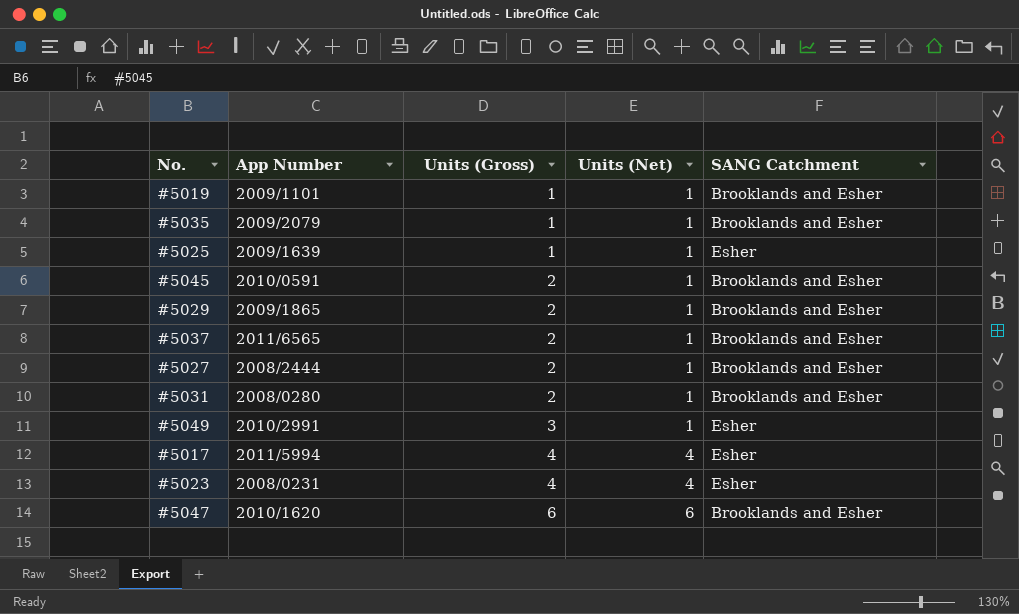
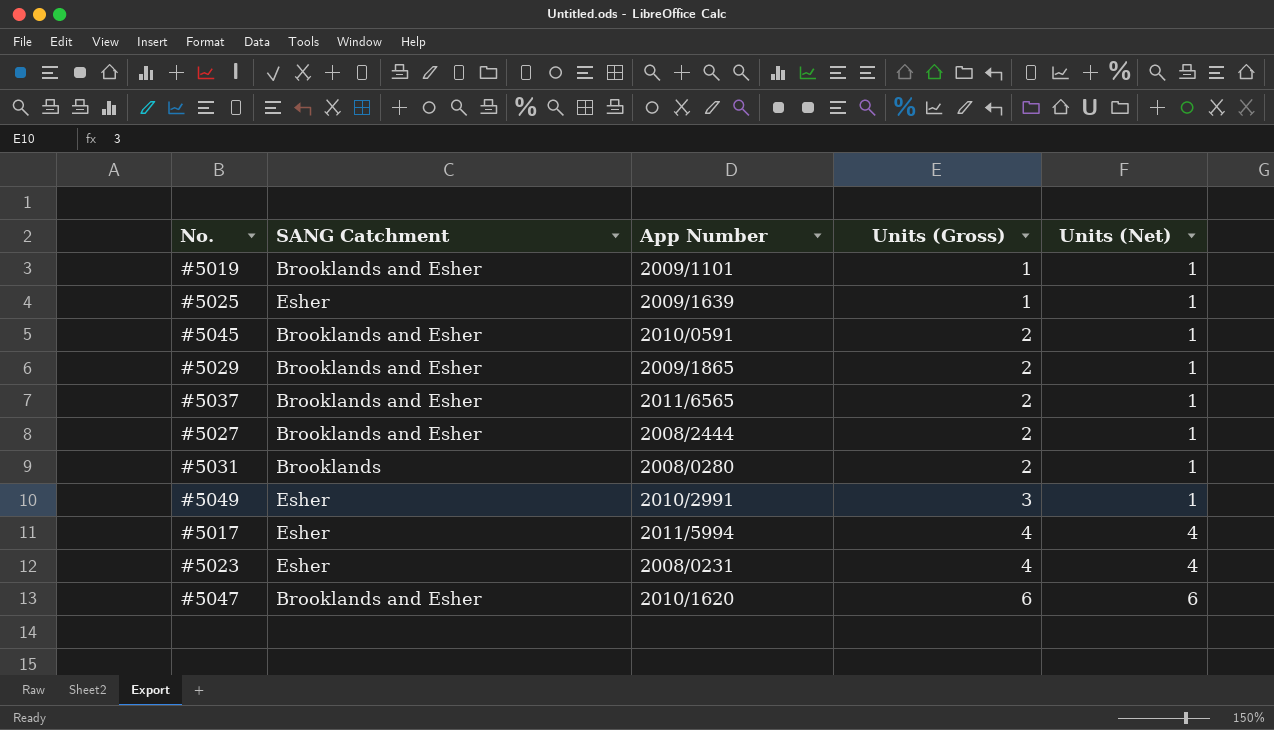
column SANG Catchment | position: 5 -> 2
row #5035: 2009/2079 | 1 | 1 | Brooklands and Esher -> none
#5031 | SANG Catchment: Brooklands and Esher -> Brooklands

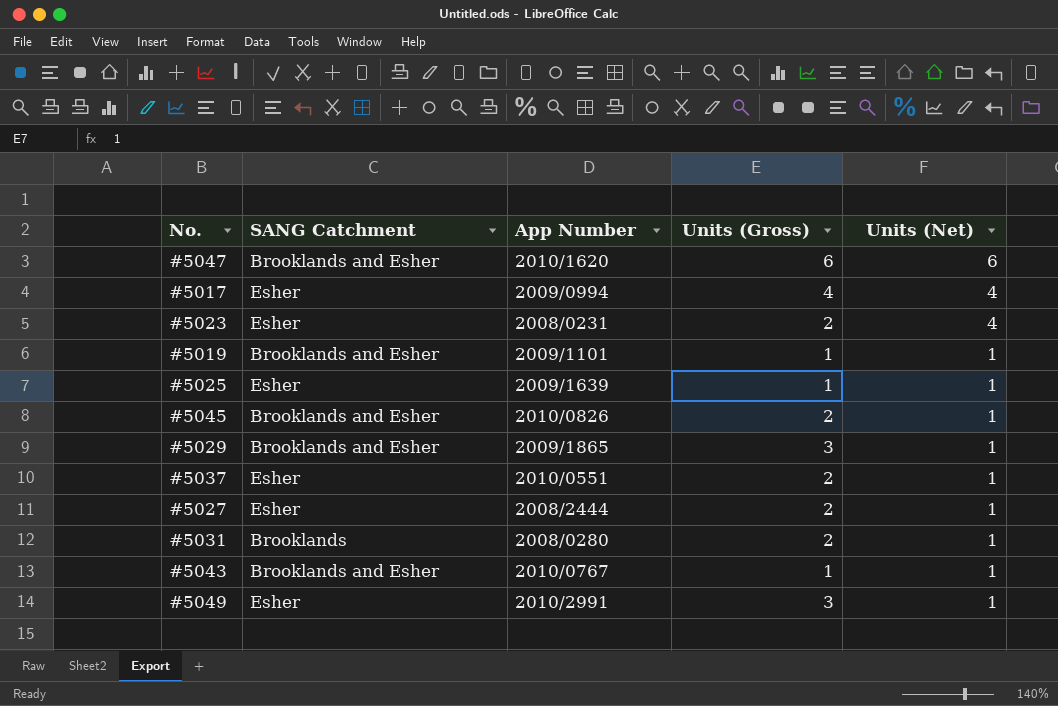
row order: Units (Gross) ascending -> Units (Net) descending
#5017 | App Number: 2011/5994 -> 2009/0994
#5023 | Units (Gross): 4 -> 2
#5045 | App Number: 2010/0591 -> 2010/0826
#5029 | Units (Gross): 2 -> 3
#5037 | SANG Catchment: Brooklands and Esher -> Esher
#5037 | App Number: 2011/6565 -> 2010/0551
#5027 | SANG Catchment: Brooklands and Esher -> Esher
row #5043: none -> Brooklands and Esher | 2010/0767 | 1 | 1

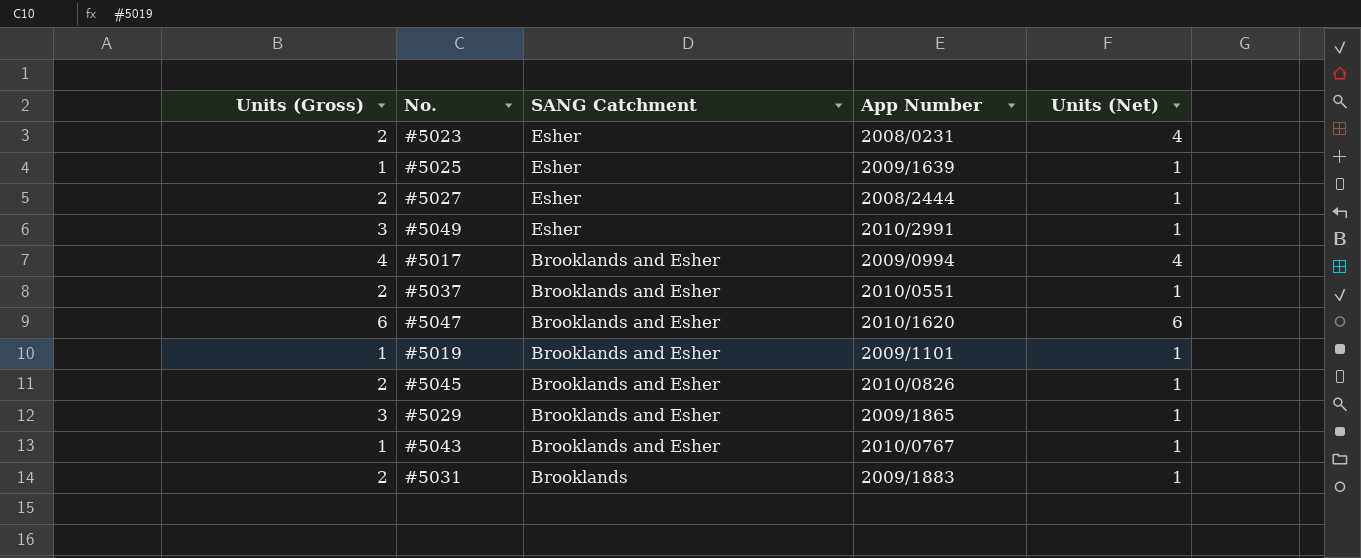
row order: Units (Net) descending -> SANG Catchment descending
column Units (Gross) | position: 4 -> 1
#5017 | SANG Catchment: Esher -> Brooklands and Esher
#5037 | SANG Catchment: Esher -> Brooklands and Esher
#5031 | App Number: 2008/0280 -> 2009/1883

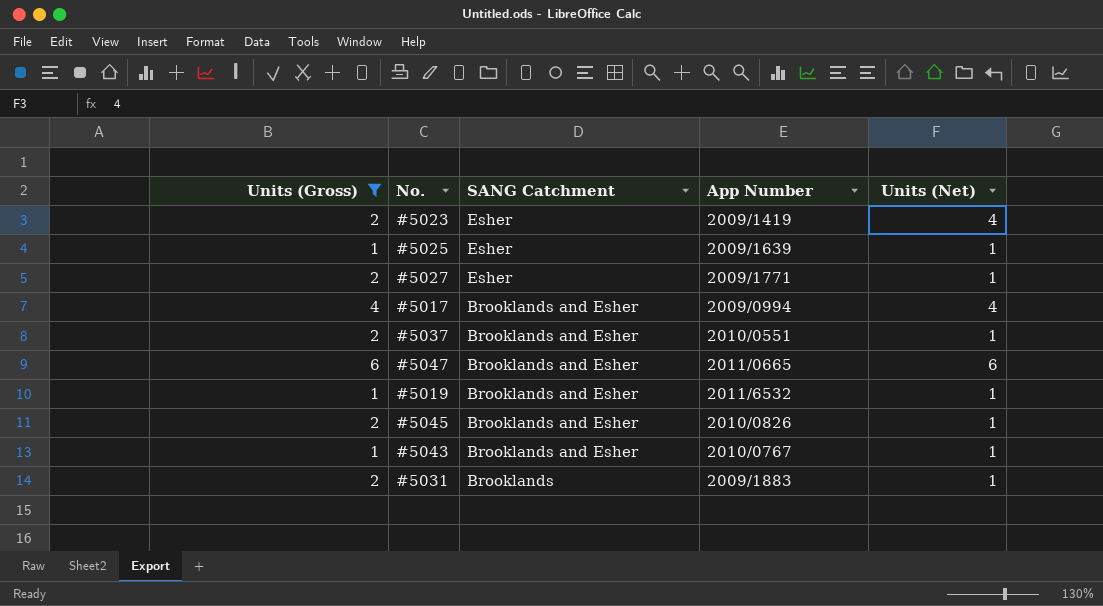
filter: none -> Units (Gross) != 3
#5023 | App Number: 2008/0231 -> 2009/1419
#5027 | App Number: 2008/2444 -> 2009/1771
#5047 | App Number: 2010/1620 -> 2011/0665
#5019 | App Number: 2009/1101 -> 2011/6532

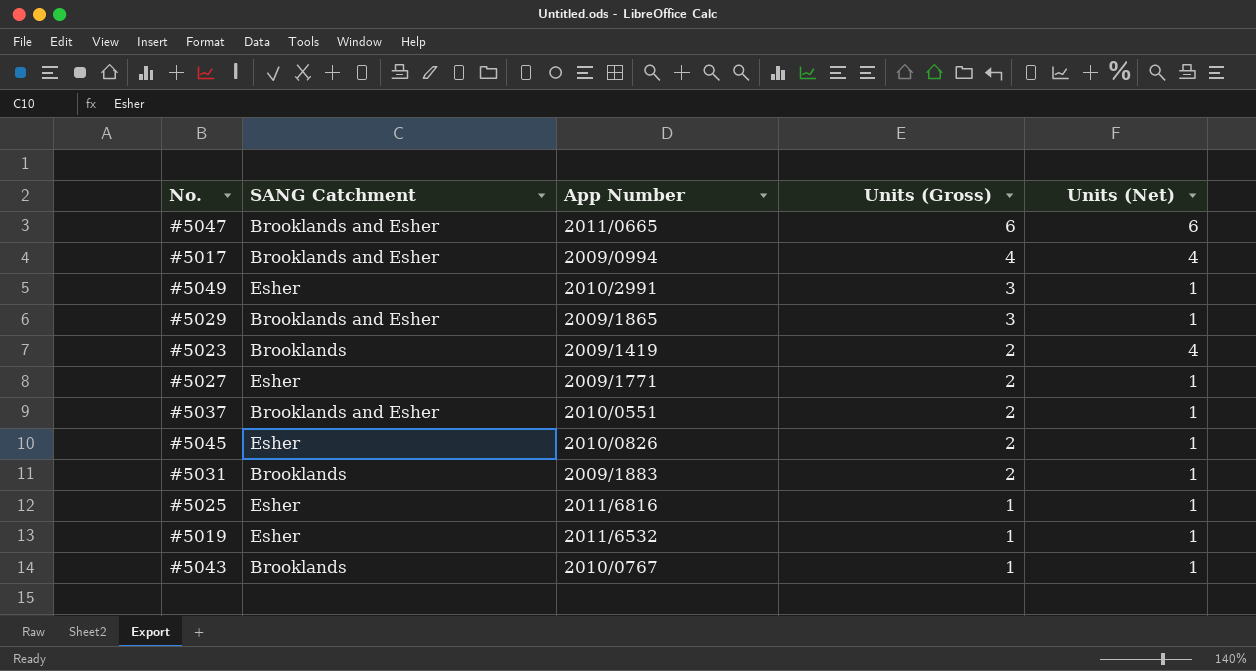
filter: Units (Gross) != 3 -> none
row order: SANG Catchment descending -> Units (Gross) descending
column Units (Gross) | position: 1 -> 4
#5023 | SANG Catchment: Esher -> Brooklands
#5045 | SANG Catchment: Brooklands and Esher -> Esher
#5025 | App Number: 2009/1639 -> 2011/6816
#5019 | SANG Catchment: Brooklands and Esher -> Esher
#5043 | SANG Catchment: Brooklands and Esher -> Brooklands

